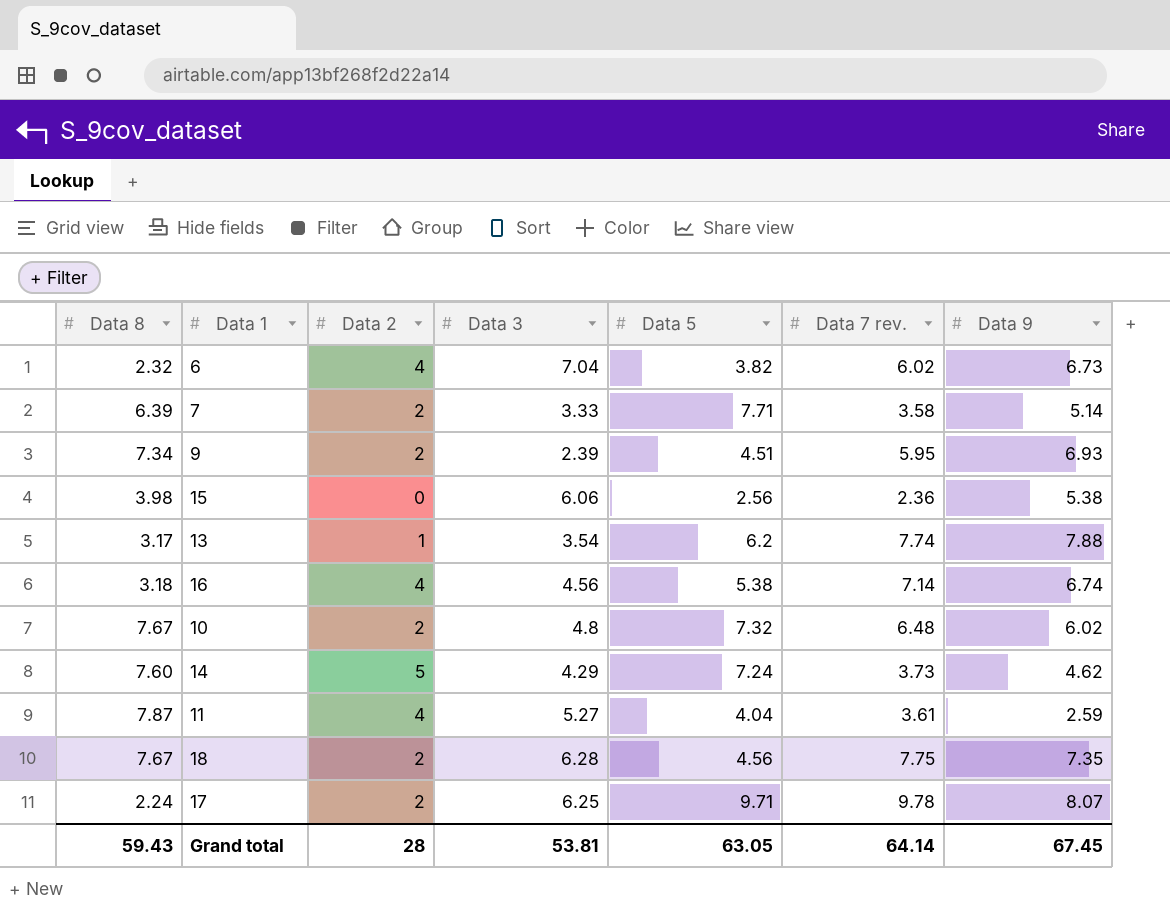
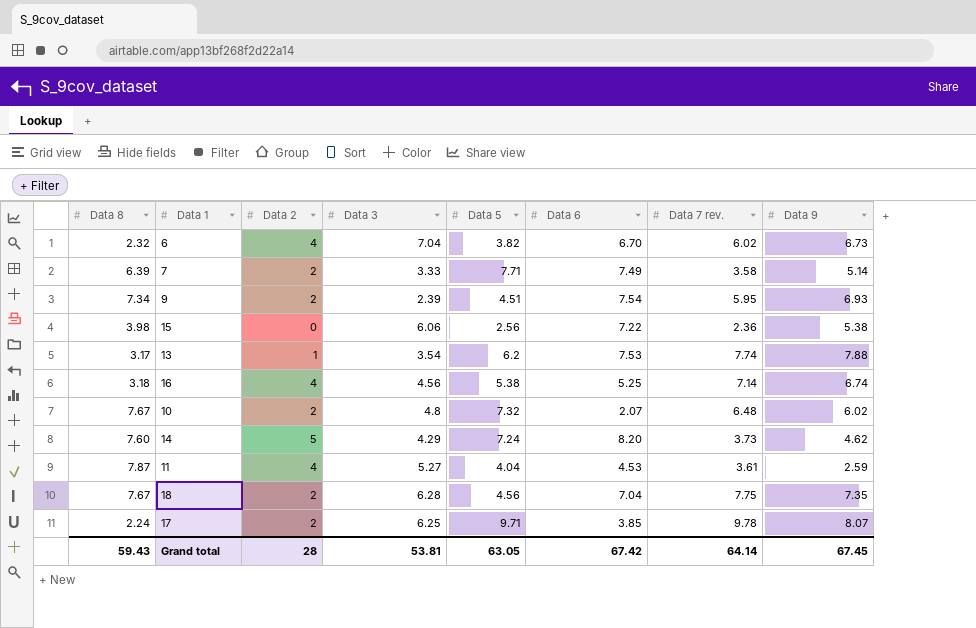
column Data 6 | position: none -> 6

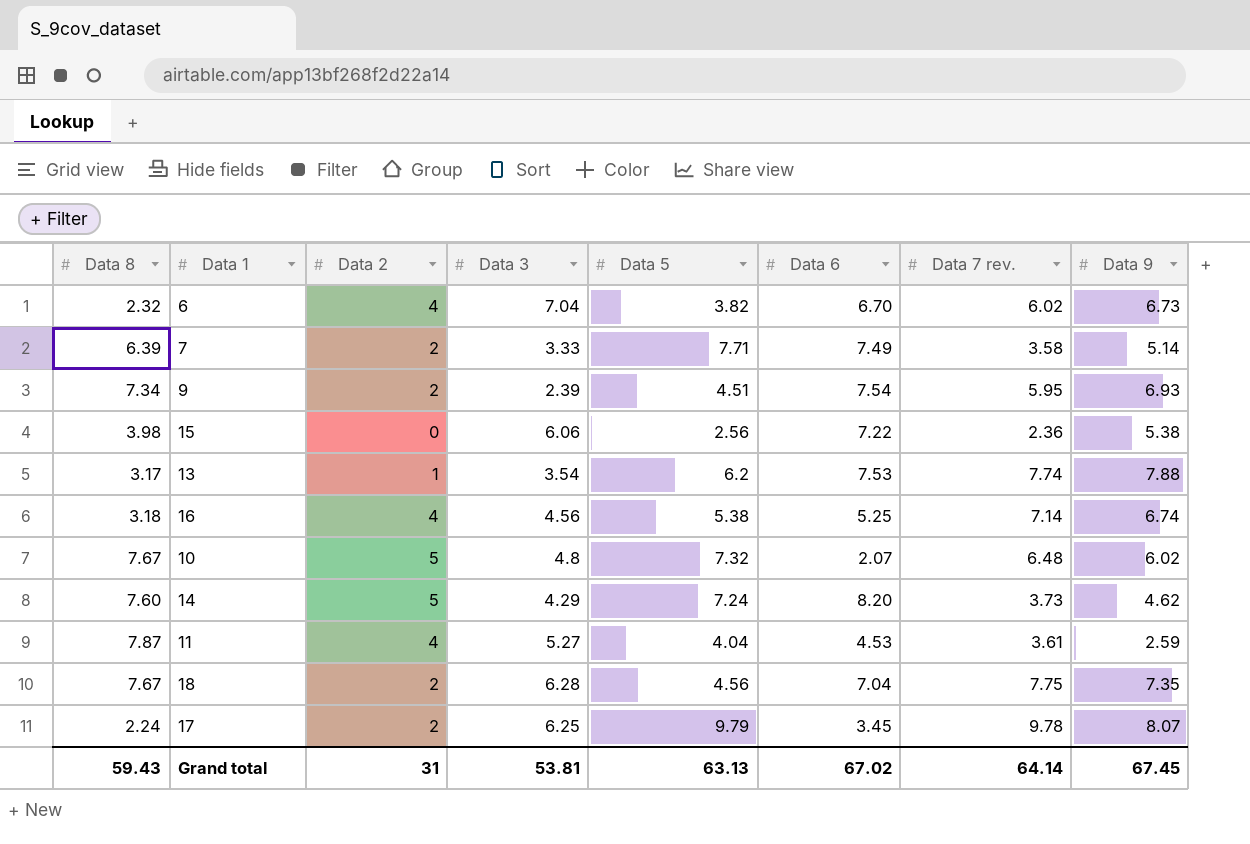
10 | Data 2: 2 -> 5
17 | Data 5: 9.71 -> 9.79
17 | Data 6: 3.85 -> 3.45
Grand total | Data 2: 28 -> 31
Grand total | Data 5: 63.05 -> 63.13
Grand total | Data 6: 67.42 -> 67.02

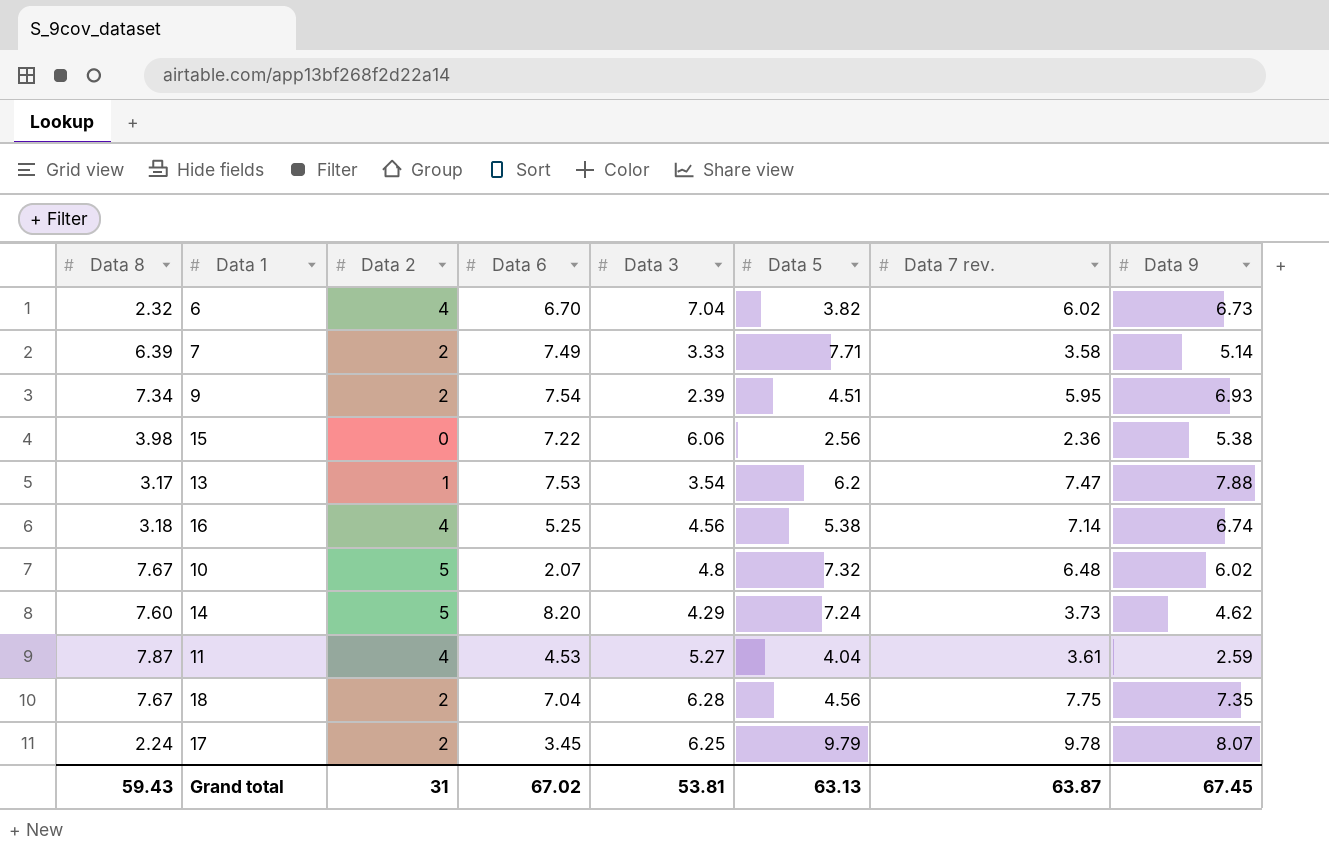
column Data 6 | position: 6 -> 4
13 | Data 7 rev.: 7.74 -> 7.47
Grand total | Data 7 rev.: 64.14 -> 63.87

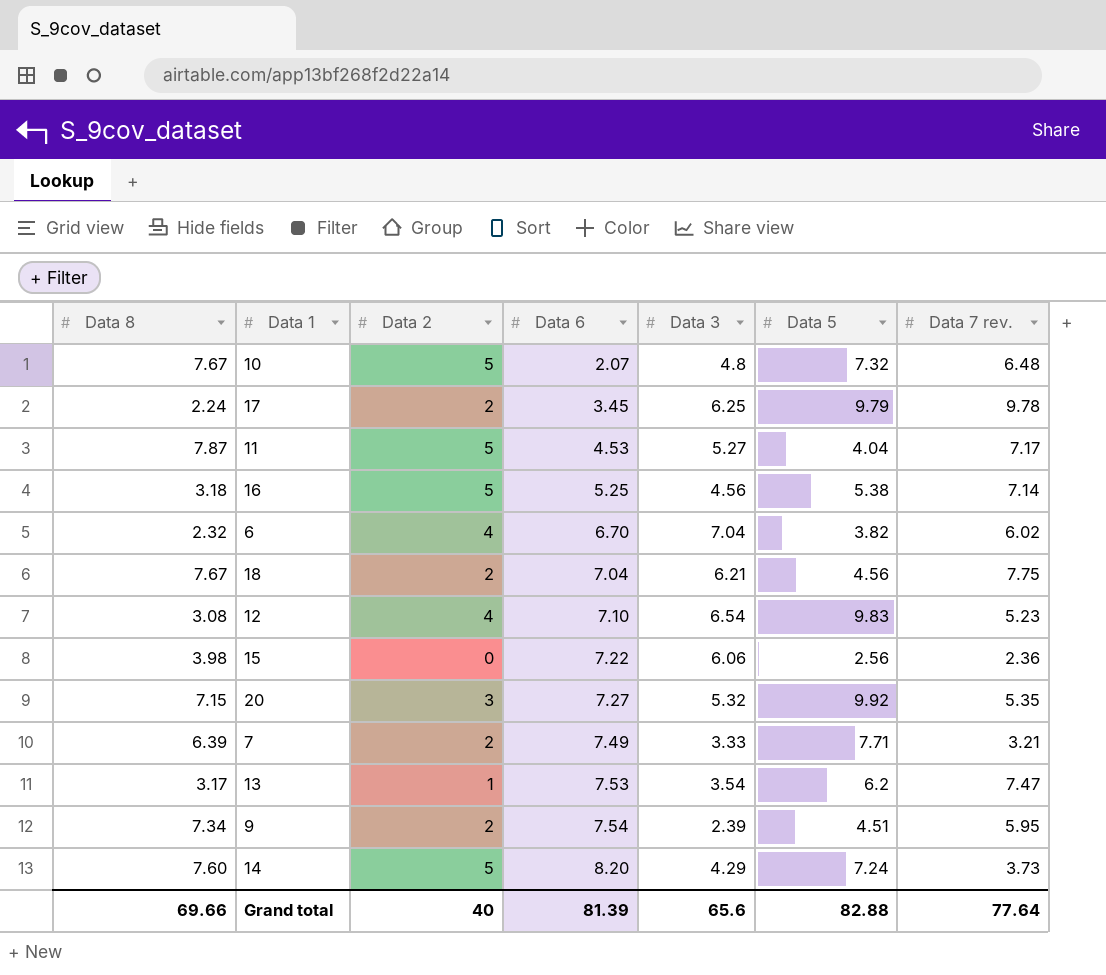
row order: none -> Data 6 ascending
column Data 9 | position: 8 -> none
11 | Data 2: 4 -> 5
11 | Data 7 rev.: 3.61 -> 7.17
16 | Data 2: 4 -> 5
18 | Data 3: 6.28 -> 6.21
row 12: none -> 3.08 | 4 | 7.10 | 6.54 | 9.83 | 5.23
row 20: none -> 7.15 | 3 | 7.27 | 5.32 | 9.92 | 5.35
7 | Data 7 rev.: 3.58 -> 3.21
Grand total | Data 8: 59.43 -> 69.66
Grand total | Data 2: 31 -> 40
Grand total | Data 6: 67.02 -> 81.39
Grand total | Data 3: 53.81 -> 65.6
Grand total | Data 5: 63.13 -> 82.88
Grand total | Data 7 rev.: 63.87 -> 77.64

